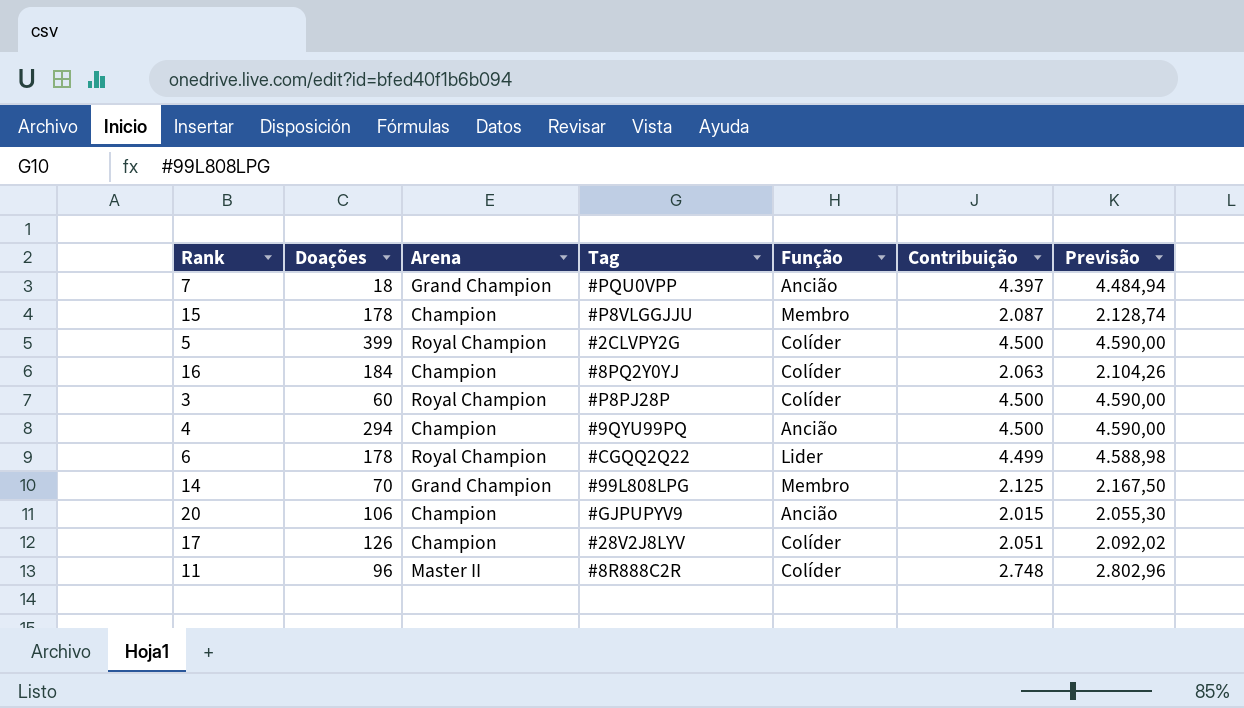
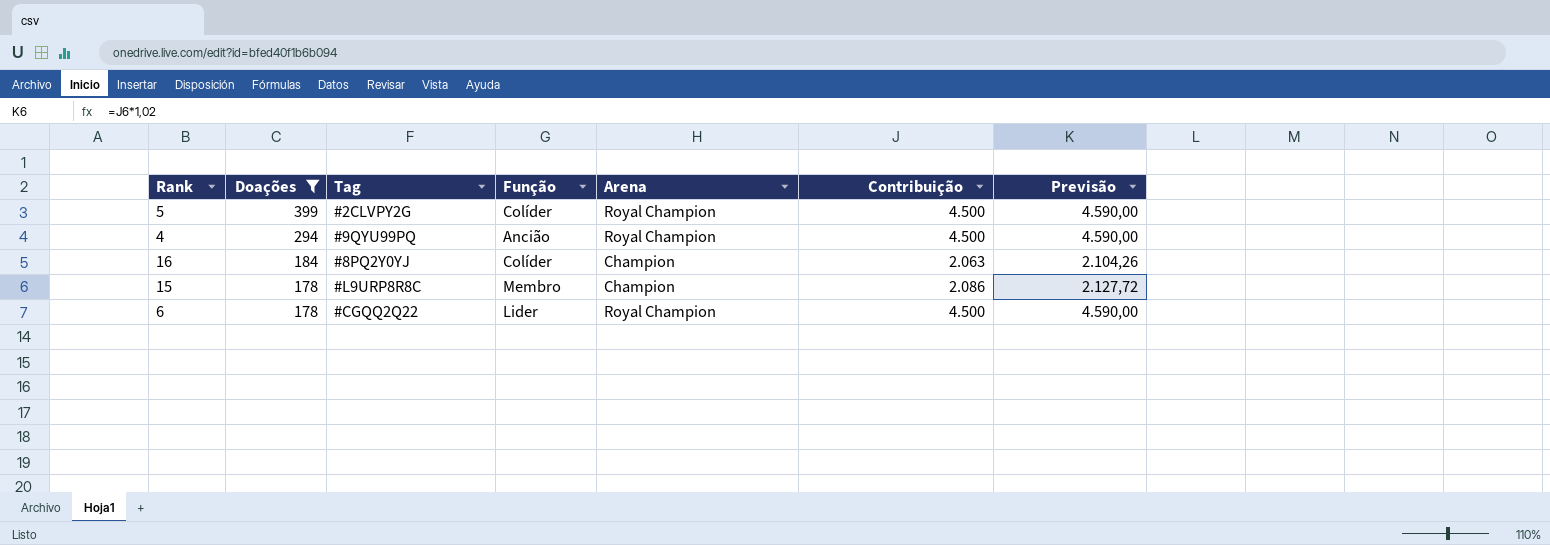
filter: none -> Doações >= 178
row order: none -> Doações descending
column Arena | position: 3 -> 5
4 | Arena: Champion -> Royal Champion
15 | Tag: #P8VLGGJJU -> #L9URP8R8C
15 | Contribuição: 2.087 -> 2.086
15 | Previsão: 2.128,74 -> 2.127,72
6 | Contribuição: 4.499 -> 4.500
6 | Previsão: 4.588,98 -> 4.590,00

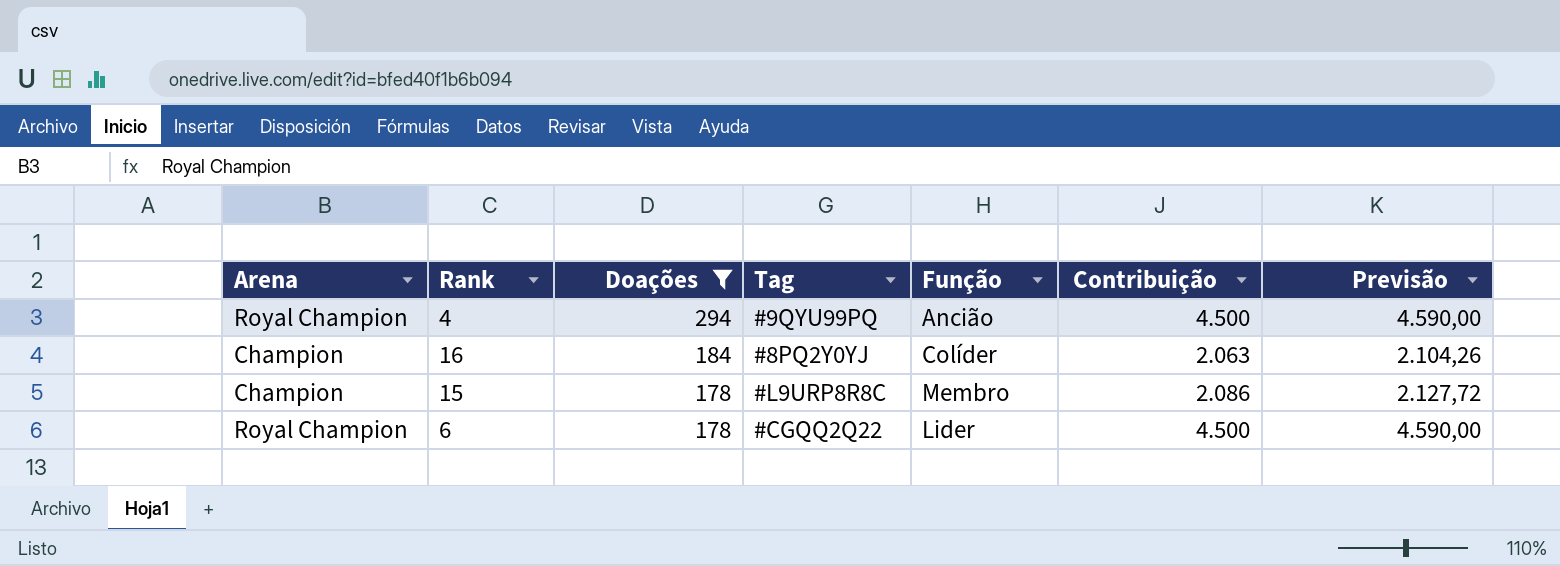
column Arena | position: 5 -> 1
row 5: 399 | #2CLVPY2G | Colíder | Royal Champion | 4.500 | 4.590,00 -> none

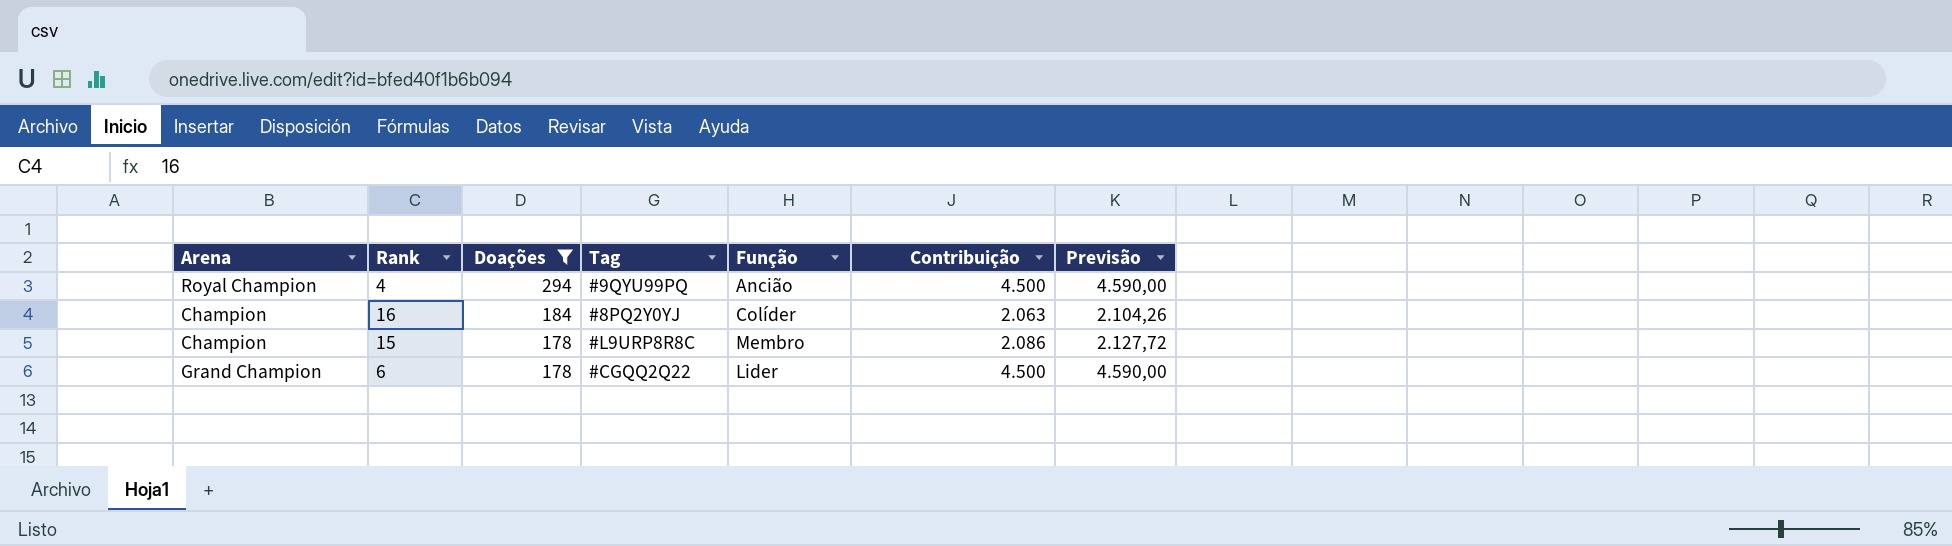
6 | Arena: Royal Champion -> Grand Champion

